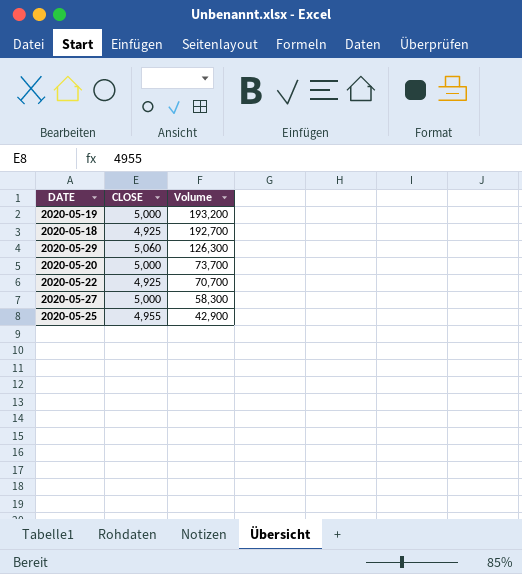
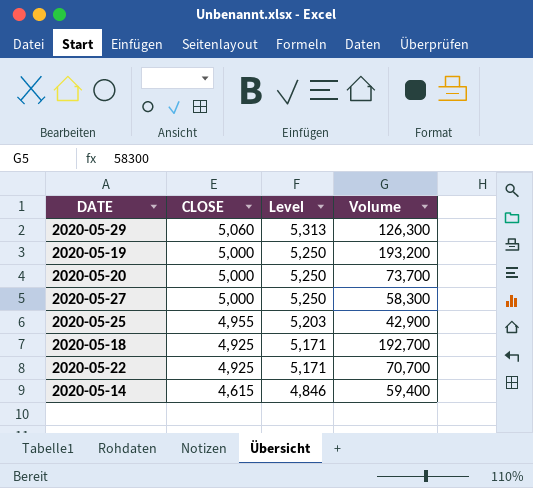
row order: Volume descending -> CLOSE descending
column Level | formula: none -> [CLOSE] * 1.05
row 2020-05-14: none -> 4,615 | 4,846 | 59,400

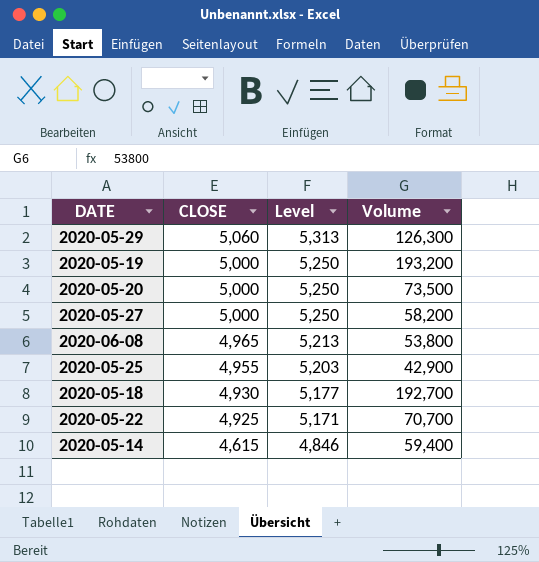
2020-05-20 | Volume: 73,700 -> 73,500
2020-05-27 | Volume: 58,300 -> 58,200
row 2020-06-08: none -> 4,965 | 5,213 | 53,800
2020-05-18 | CLOSE: 4,925 -> 4,930
2020-05-18 | Level: 5,171 -> 5,177

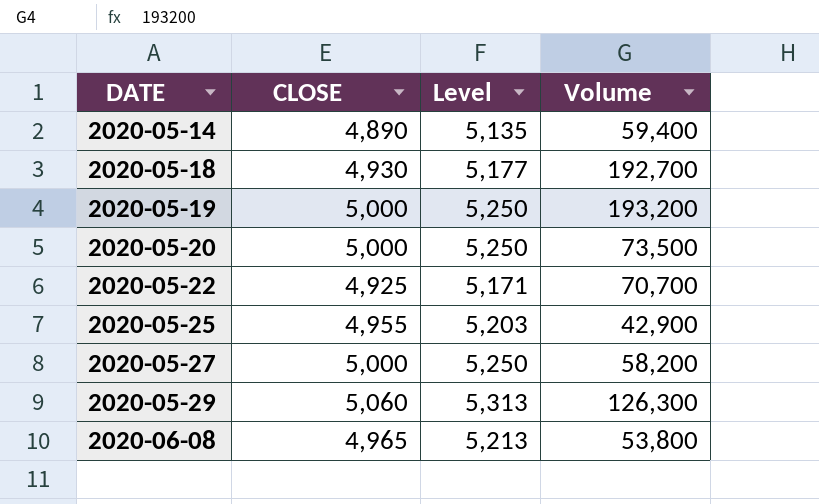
row order: CLOSE descending -> DATE ascending
2020-05-14 | CLOSE: 4,615 -> 4,890
2020-05-14 | Level: 4,846 -> 5,135

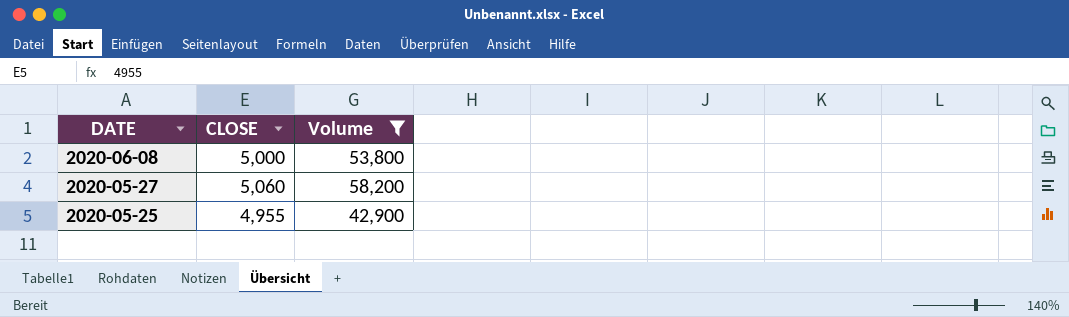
filter: none -> Volume <= 58,200
row order: DATE ascending -> DATE descending
column Level | formula: [CLOSE] * 1.05 -> none
2020-06-08 | CLOSE: 4,965 -> 5,000
2020-05-27 | CLOSE: 5,000 -> 5,060

